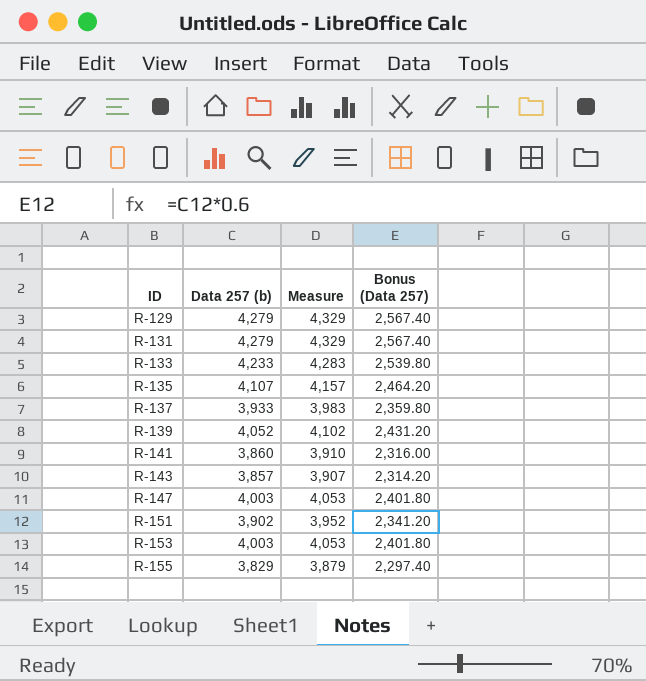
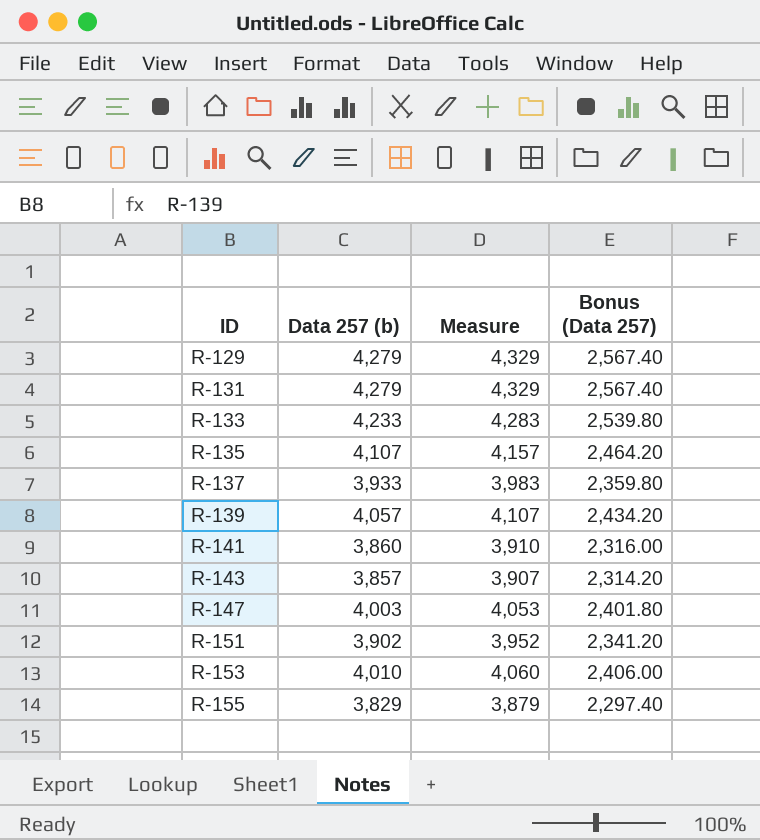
R-139 | Data 257 (b): 4,052 -> 4,057
R-139 | Measure: 4,102 -> 4,107
R-139 | Bonus (Data 257): 2,431.20 -> 2,434.20
R-153 | Data 257 (b): 4,003 -> 4,010
R-153 | Measure: 4,053 -> 4,060
R-153 | Bonus (Data 257): 2,401.80 -> 2,406.00

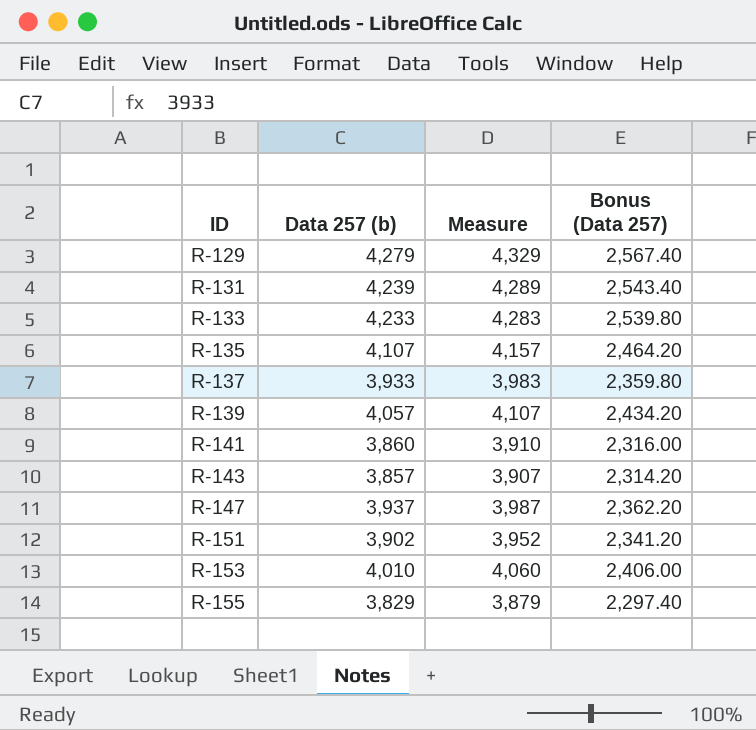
R-131 | Data 257 (b): 4,279 -> 4,239
R-131 | Measure: 4,329 -> 4,289
R-131 | Bonus (Data 257): 2,567.40 -> 2,543.40
R-147 | Data 257 (b): 4,003 -> 3,937
R-147 | Measure: 4,053 -> 3,987
R-147 | Bonus (Data 257): 2,401.80 -> 2,362.20

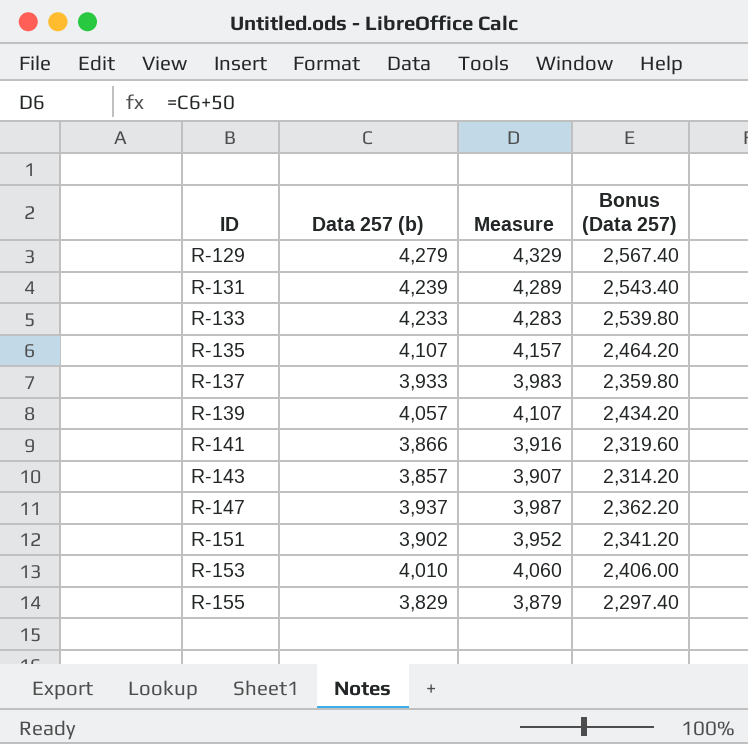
R-141 | Data 257 (b): 3,860 -> 3,866
R-141 | Measure: 3,910 -> 3,916
R-141 | Bonus (Data 257): 2,316.00 -> 2,319.60

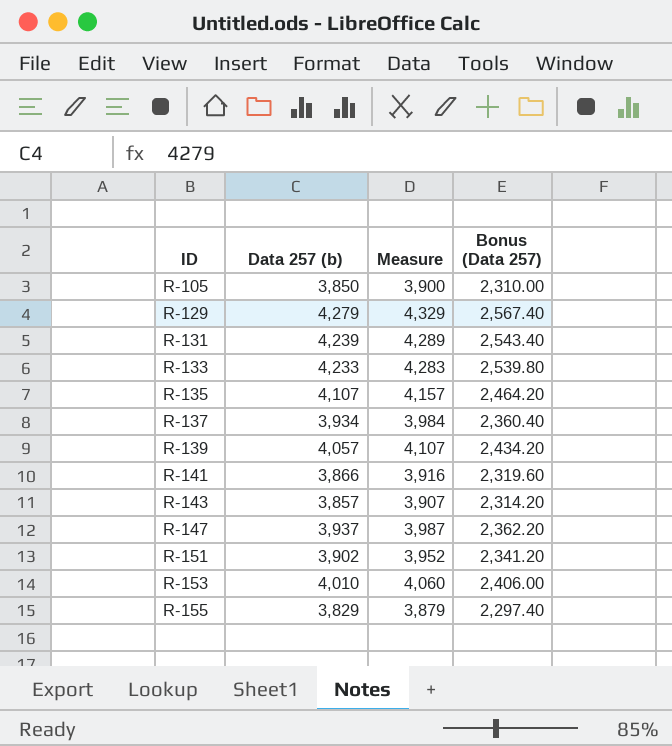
row R-105: none -> 3,850 | 3,900 | 2,310.00
R-137 | Data 257 (b): 3,933 -> 3,934
R-137 | Measure: 3,983 -> 3,984
R-137 | Bonus (Data 257): 2,359.80 -> 2,360.40

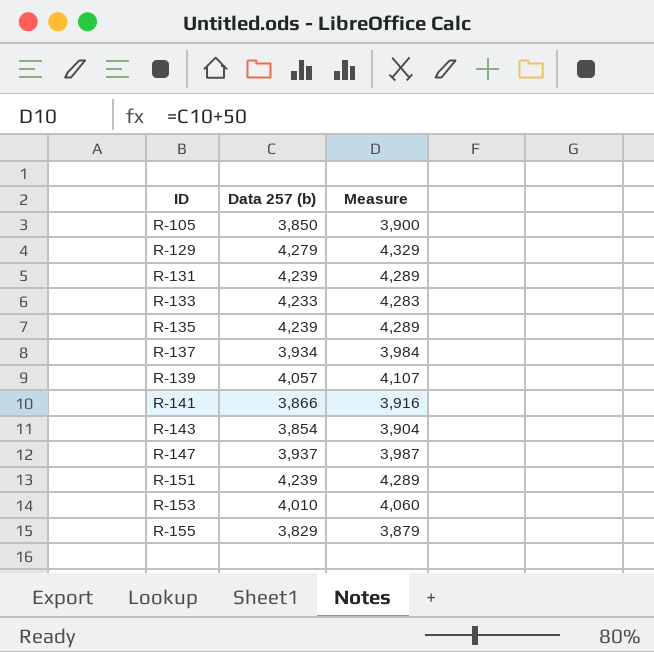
column Bonus (Data 257) | formula: [Data 257 (b)] * 0.6 -> none
R-135 | Data 257 (b): 4,107 -> 4,239
R-135 | Measure: 4,157 -> 4,289
R-143 | Data 257 (b): 3,857 -> 3,854
R-143 | Measure: 3,907 -> 3,904
R-151 | Data 257 (b): 3,902 -> 4,239
R-151 | Measure: 3,952 -> 4,289

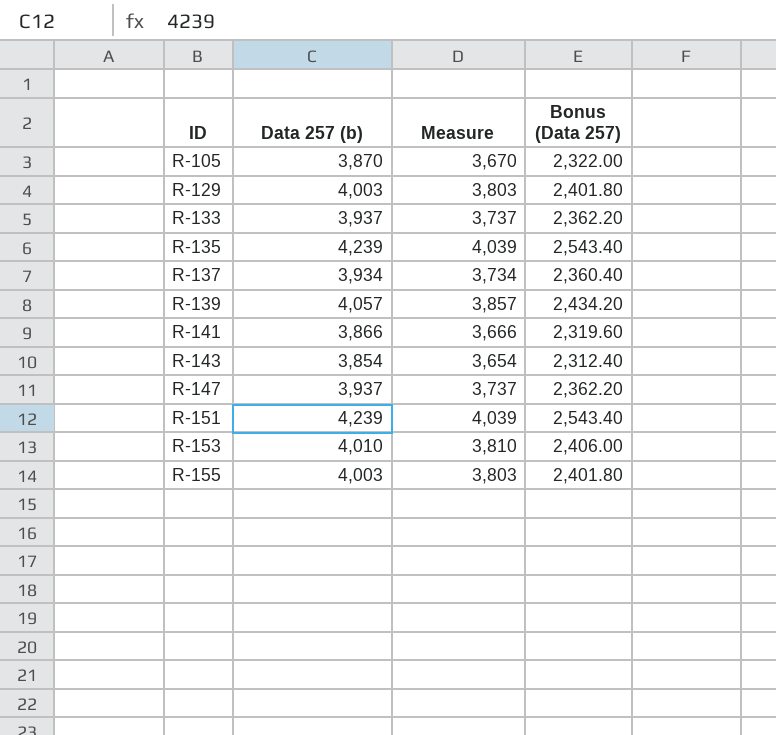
column Measure | formula: [Data 257 (b)] + 50 -> [Data 257 (b)] - 200
column Bonus (Data 257) | formula: none -> [Data 257 (b)] * 0.6
row R-131: 4,239 | 4,289 -> none
R-105 | Data 257 (b): 3,850 -> 3,870
R-129 | Data 257 (b): 4,279 -> 4,003
R-133 | Data 257 (b): 4,233 -> 3,937
R-155 | Data 257 (b): 3,829 -> 4,003

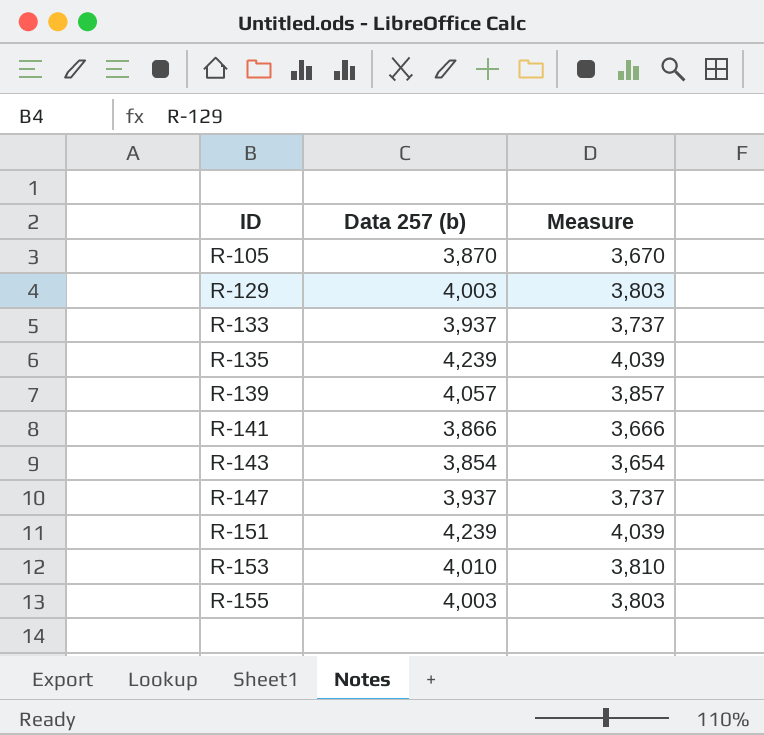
column Bonus (Data 257) | formula: [Data 257 (b)] * 0.6 -> none
row R-137: 3,934 | 3,734 | 2,360.40 -> none

